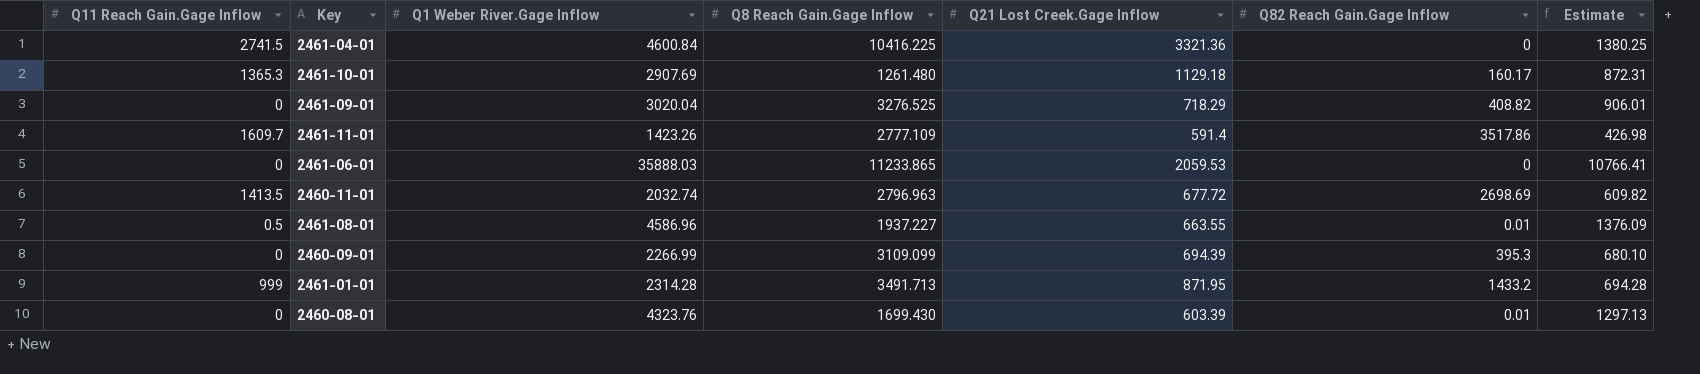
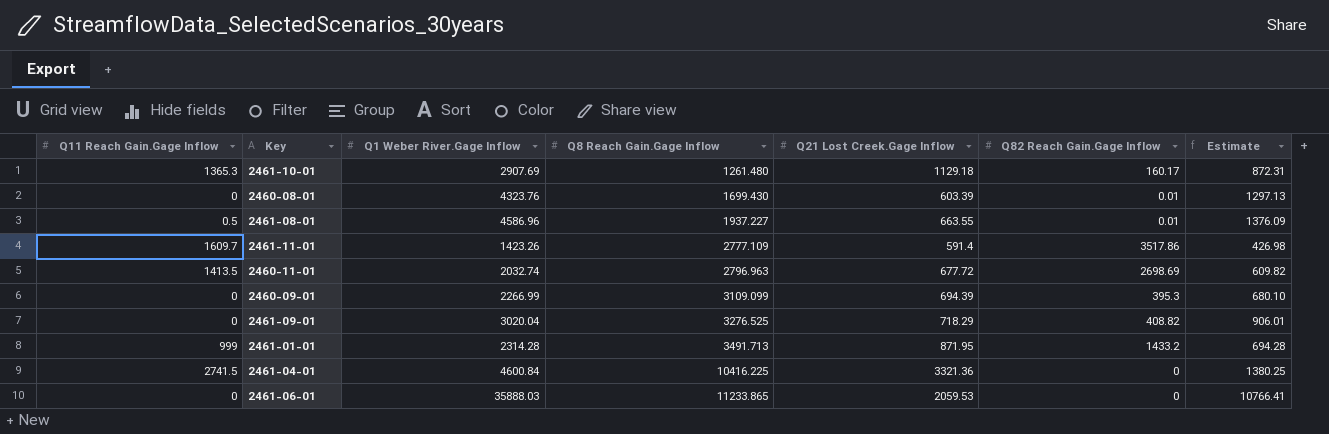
row order: none -> Q8 Reach Gain.Gage Inflow ascending

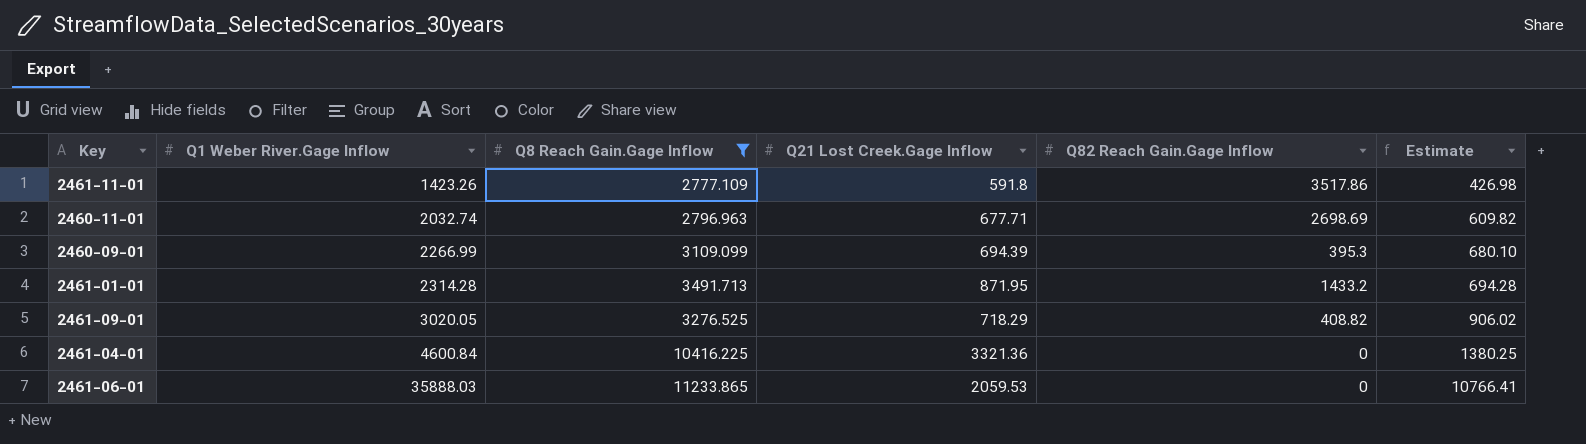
filter: none -> Q8 Reach Gain.Gage Inflow >= 2777.109
row order: Q8 Reach Gain.Gage Inflow ascending -> Q1 Weber River.Gage Inflow ascending
column Q11 Reach Gain.Gage Inflow | position: 1 -> none
2461-11-01 | Q21 Lost Creek.Gage Inflow: 591.4 -> 591.8
2460-11-01 | Q21 Lost Creek.Gage Inflow: 677.72 -> 677.71
2461-09-01 | Q1 Weber River.Gage Inflow: 3020.04 -> 3020.05
2461-09-01 | Estimate: 906.01 -> 906.02

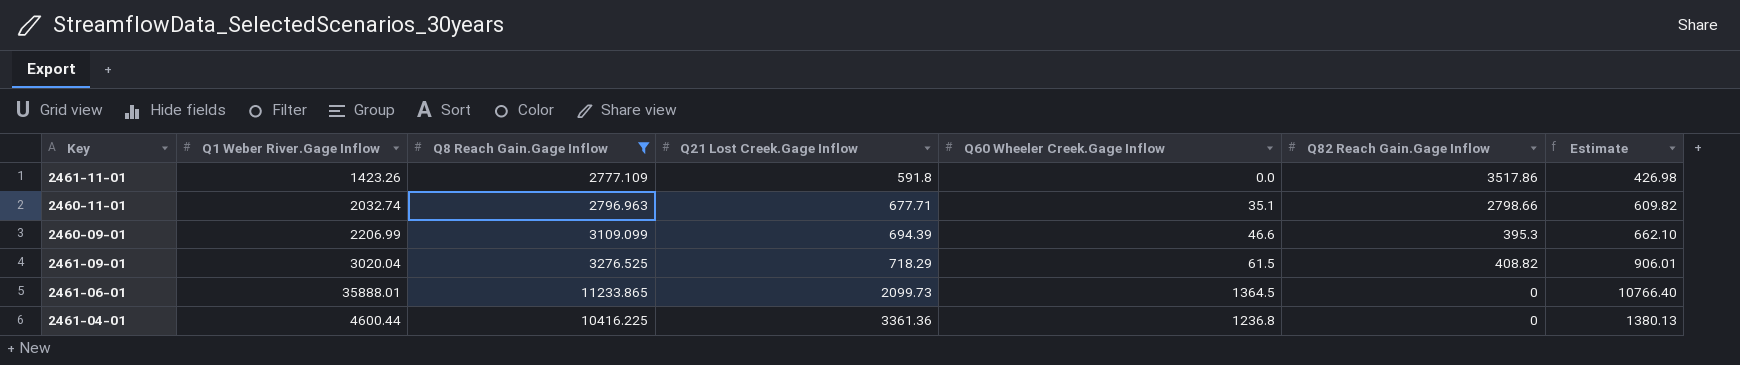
row order: Q1 Weber River.Gage Inflow ascending -> Q21 Lost Creek.Gage Inflow ascending
column Q60 Wheeler Creek.Gage Inflow | position: none -> 5
row 2461-01-01: 2314.28 | 3491.713 | 871.95 | 1433.2 | 694.28 -> none
2460-11-01 | Q82 Reach Gain.Gage Inflow: 2698.69 -> 2798.66
2460-09-01 | Q1 Weber River.Gage Inflow: 2266.99 -> 2206.99
2460-09-01 | Estimate: 680.10 -> 662.10
2461-09-01 | Q1 Weber River.Gage Inflow: 3020.05 -> 3020.04
2461-09-01 | Estimate: 906.02 -> 906.01
2461-06-01 | Q1 Weber River.Gage Inflow: 35888.03 -> 35888.01
2461-06-01 | Q21 Lost Creek.Gage Inflow: 2059.53 -> 2099.73
2461-06-01 | Estimate: 10766.41 -> 10766.40
2461-04-01 | Q1 Weber River.Gage Inflow: 4600.84 -> 4600.44
2461-04-01 | Q21 Lost Creek.Gage Inflow: 3321.36 -> 3361.36
2461-04-01 | Estimate: 1380.25 -> 1380.13

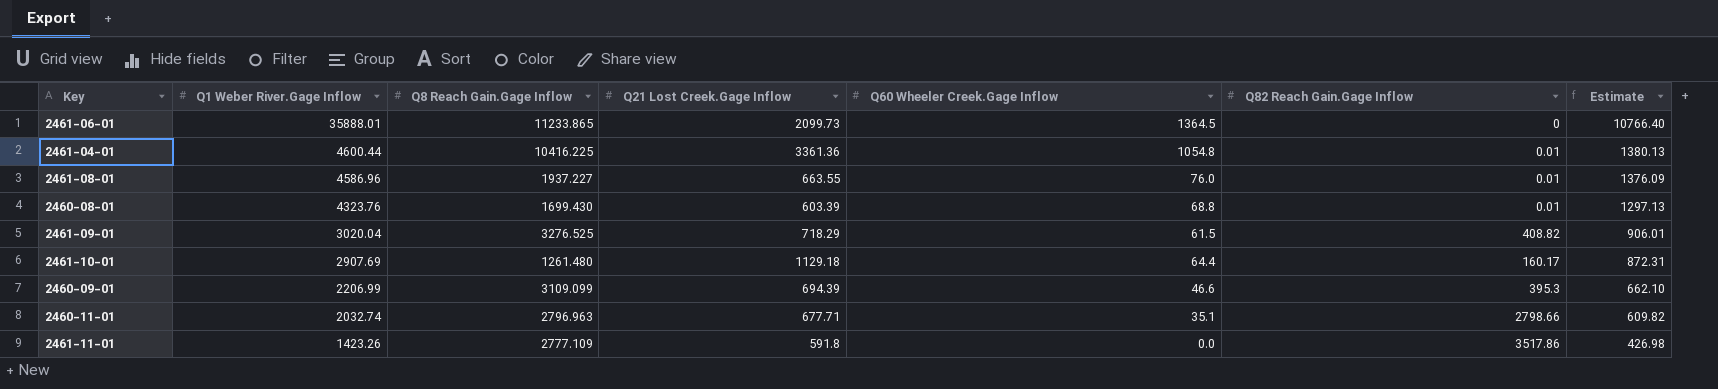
filter: Q8 Reach Gain.Gage Inflow >= 2777.109 -> none
row order: Q21 Lost Creek.Gage Inflow ascending -> Q1 Weber River.Gage Inflow descending
2461-04-01 | Q60 Wheeler Creek.Gage Inflow: 1236.8 -> 1054.8
2461-04-01 | Q82 Reach Gain.Gage Inflow: 0 -> 0.01

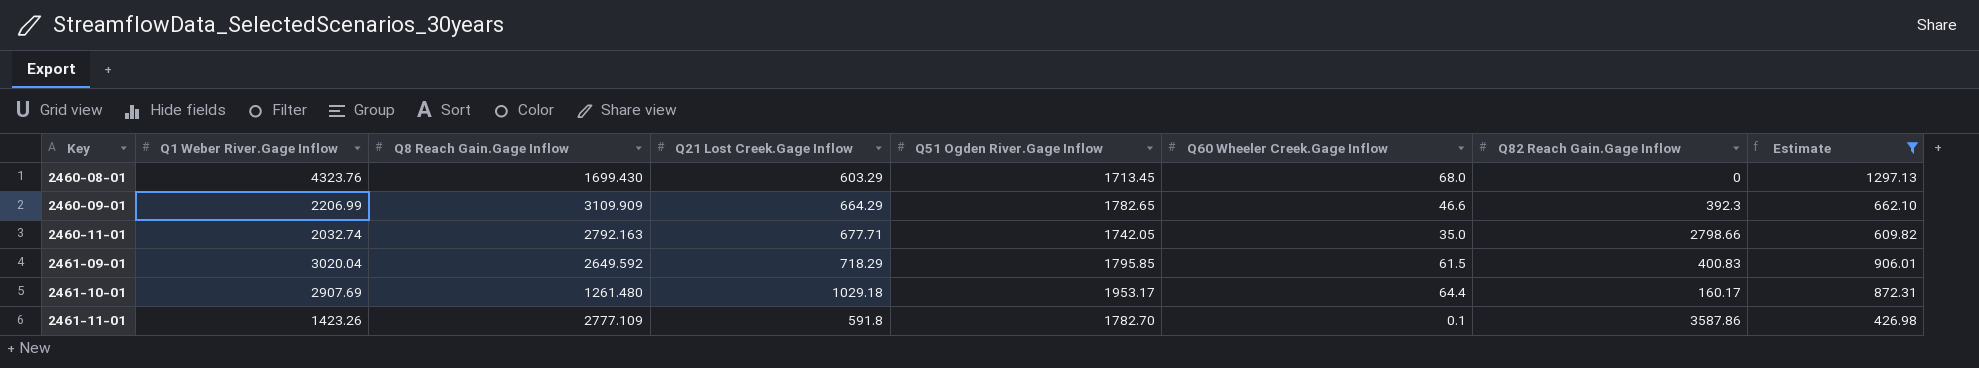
filter: none -> Estimate <= 1297.13
row order: Q1 Weber River.Gage Inflow descending -> Key ascending
column Q51 Ogden River.Gage Inflow | position: none -> 5
2460-08-01 | Q21 Lost Creek.Gage Inflow: 603.39 -> 603.29
2460-08-01 | Q60 Wheeler Creek.Gage Inflow: 68.8 -> 68.0
2460-08-01 | Q82 Reach Gain.Gage Inflow: 0.01 -> 0
2460-09-01 | Q8 Reach Gain.Gage Inflow: 3109.099 -> 3109.909
2460-09-01 | Q21 Lost Creek.Gage Inflow: 694.39 -> 664.29
2460-09-01 | Q82 Reach Gain.Gage Inflow: 395.3 -> 392.3
2460-11-01 | Q8 Reach Gain.Gage Inflow: 2796.963 -> 2792.163
2460-11-01 | Q60 Wheeler Creek.Gage Inflow: 35.1 -> 35.0
2461-09-01 | Q8 Reach Gain.Gage Inflow: 3276.525 -> 2649.592
2461-09-01 | Q82 Reach Gain.Gage Inflow: 408.82 -> 400.83
2461-10-01 | Q21 Lost Creek.Gage Inflow: 1129.18 -> 1029.18
2461-11-01 | Q60 Wheeler Creek.Gage Inflow: 0.0 -> 0.1
2461-11-01 | Q82 Reach Gain.Gage Inflow: 3517.86 -> 3587.86

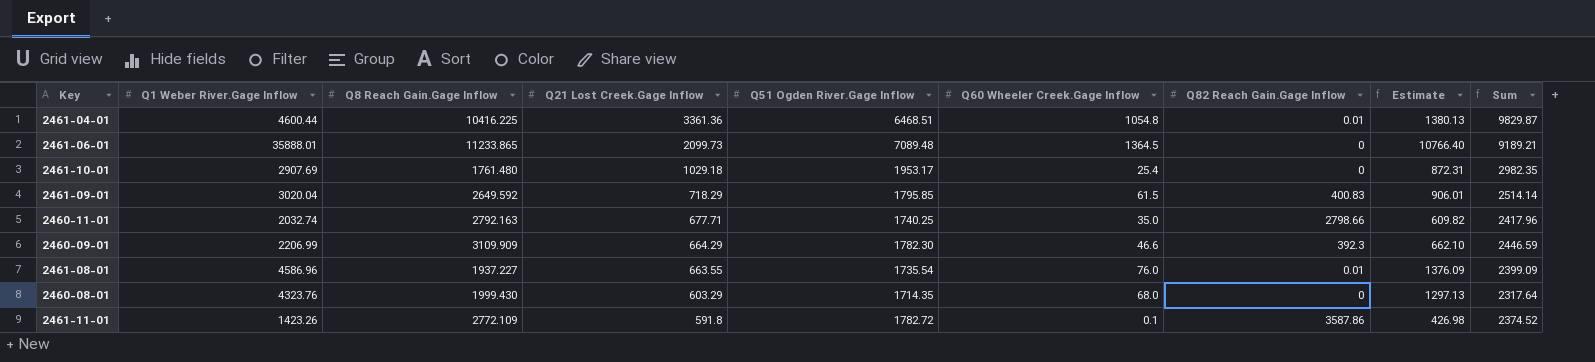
filter: Estimate <= 1297.13 -> none
row order: Key ascending -> Q21 Lost Creek.Gage Inflow descending
column Sum | formula: none -> [Q21 Lost Creek.Gage Inflow] + [Q51 Ogden River.Gage Inflow]
2461-10-01 | Q8 Reach Gain.Gage Inflow: 1261.480 -> 1761.480
2461-10-01 | Q60 Wheeler Creek.Gage Inflow: 64.4 -> 25.4
2461-10-01 | Q82 Reach Gain.Gage Inflow: 160.17 -> 0
2460-11-01 | Q51 Ogden River.Gage Inflow: 1742.05 -> 1740.25
2460-09-01 | Q51 Ogden River.Gage Inflow: 1782.65 -> 1782.30
2460-08-01 | Q8 Reach Gain.Gage Inflow: 1699.430 -> 1999.430
2460-08-01 | Q51 Ogden River.Gage Inflow: 1713.45 -> 1714.35
2461-11-01 | Q8 Reach Gain.Gage Inflow: 2777.109 -> 2772.109
2461-11-01 | Q51 Ogden River.Gage Inflow: 1782.70 -> 1782.72

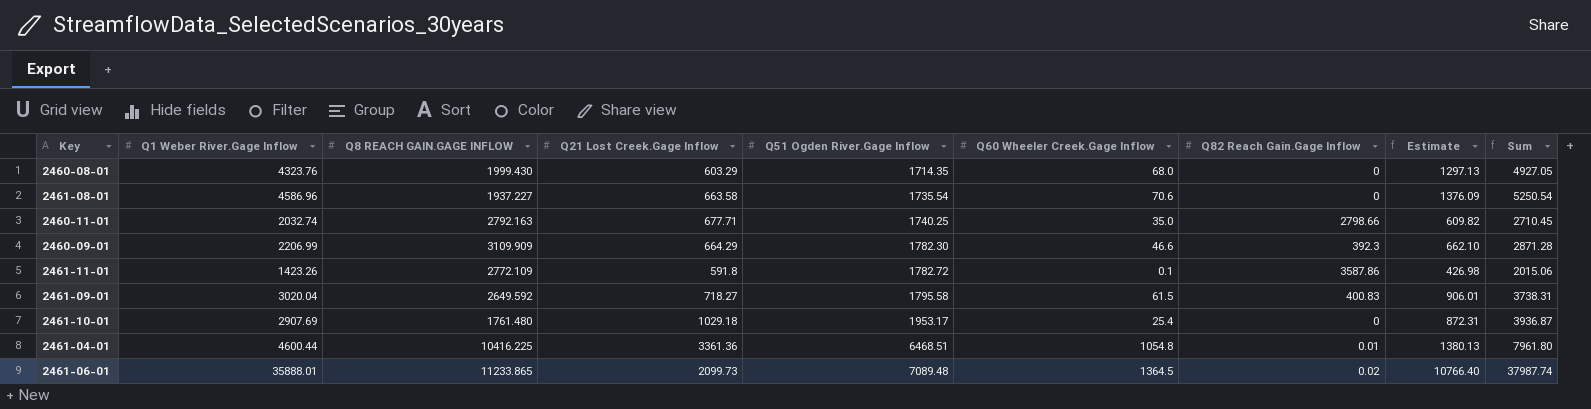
row order: Q21 Lost Creek.Gage Inflow descending -> Q51 Ogden River.Gage Inflow ascending
column name: Q8 Reach Gain.Gage Inflow -> Q8 REACH GAIN.GAGE INFLOW
column Sum | formula: [Q21 Lost Creek.Gage Inflow] + [Q51 Ogden River.Gage Inflow] -> [Q1 Weber River.Gage Inflow] + [Q21 Lost Creek.Gage Inflow]
2461-08-01 | Q21 Lost Creek.Gage Inflow: 663.55 -> 663.58
2461-08-01 | Q60 Wheeler Creek.Gage Inflow: 76.0 -> 70.6
2461-08-01 | Q82 Reach Gain.Gage Inflow: 0.01 -> 0
2461-09-01 | Q21 Lost Creek.Gage Inflow: 718.29 -> 718.27
2461-09-01 | Q51 Ogden River.Gage Inflow: 1795.85 -> 1795.58
2461-06-01 | Q82 Reach Gain.Gage Inflow: 0 -> 0.02

